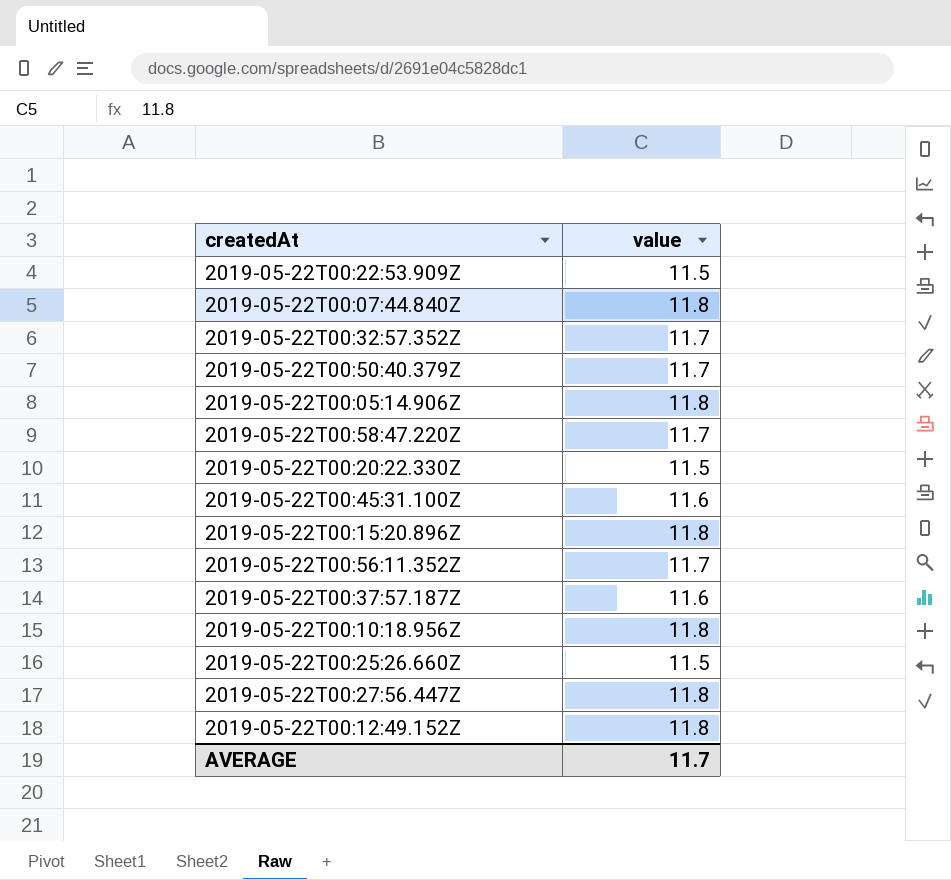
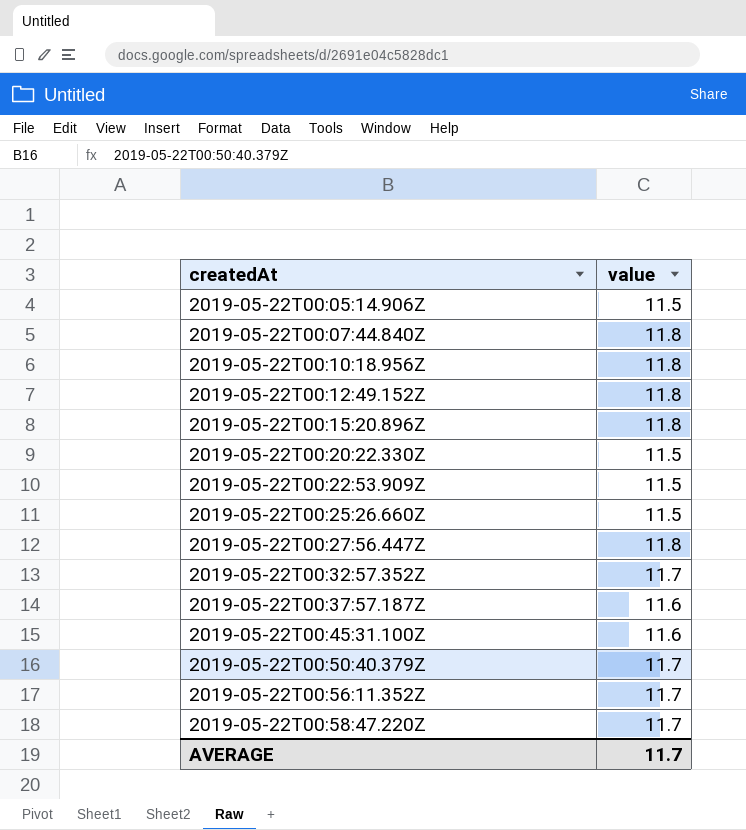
row order: none -> createdAt ascending
2019-05-22T00:05:14.906Z | value: 11.8 -> 11.5

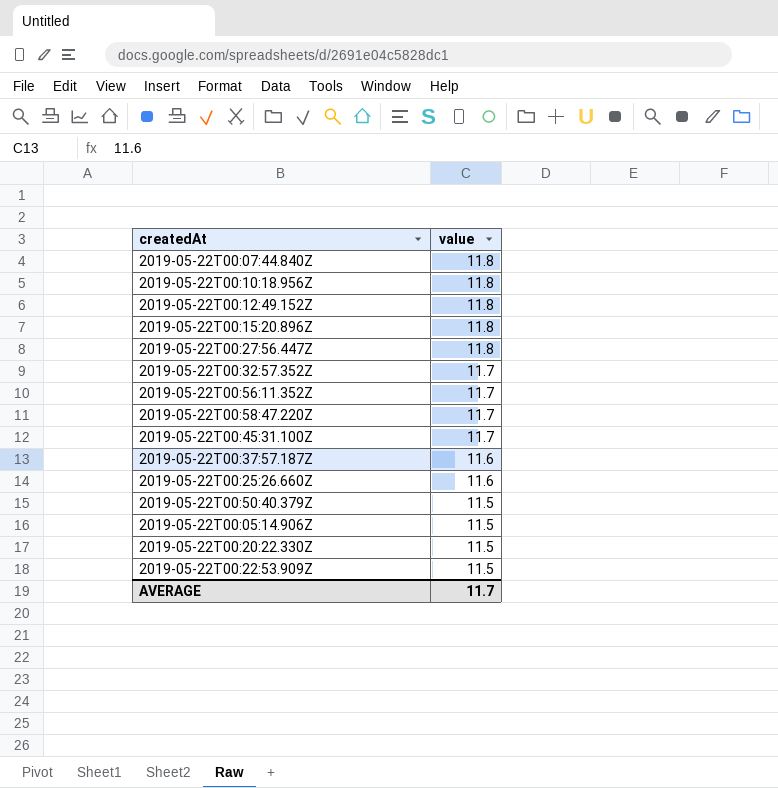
row order: createdAt ascending -> value descending
2019-05-22T00:45:31.100Z | value: 11.6 -> 11.7
2019-05-22T00:25:26.660Z | value: 11.5 -> 11.6
2019-05-22T00:50:40.379Z | value: 11.7 -> 11.5

